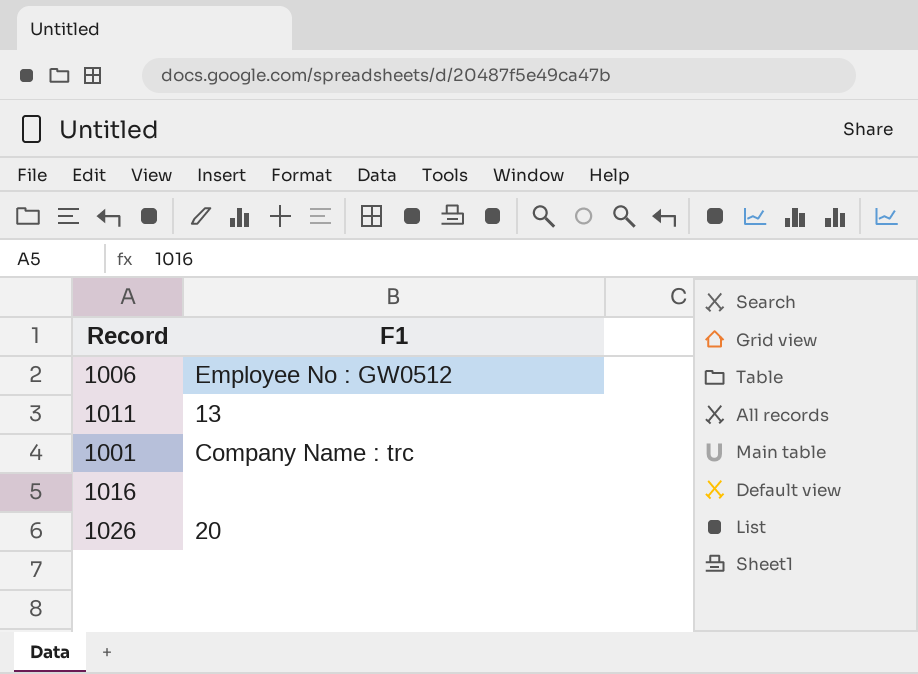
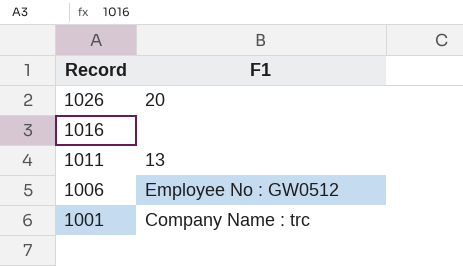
row order: none -> Record descending

